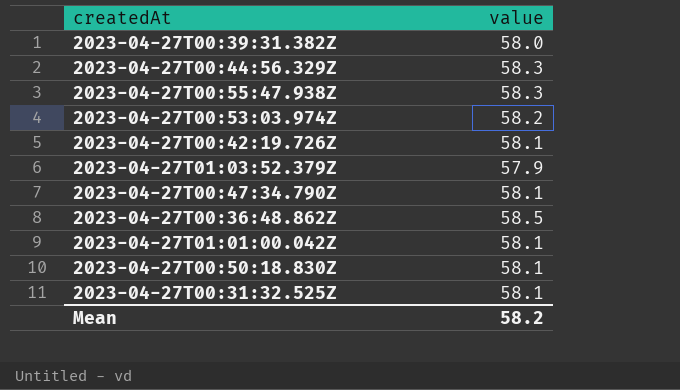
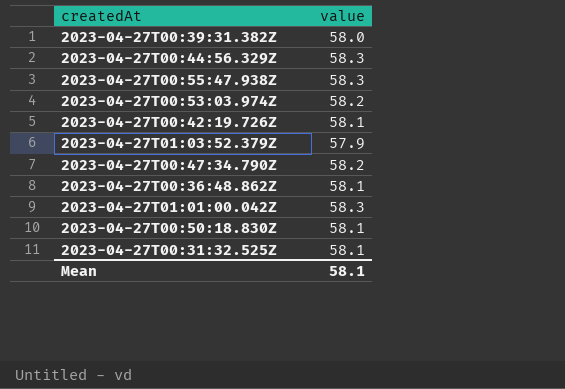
2023-04-27T00:47:34.790Z | value: 58.1 -> 58.2
2023-04-27T00:36:48.862Z | value: 58.5 -> 58.1
2023-04-27T01:01:00.042Z | value: 58.1 -> 58.3
Mean | value: 58.2 -> 58.1

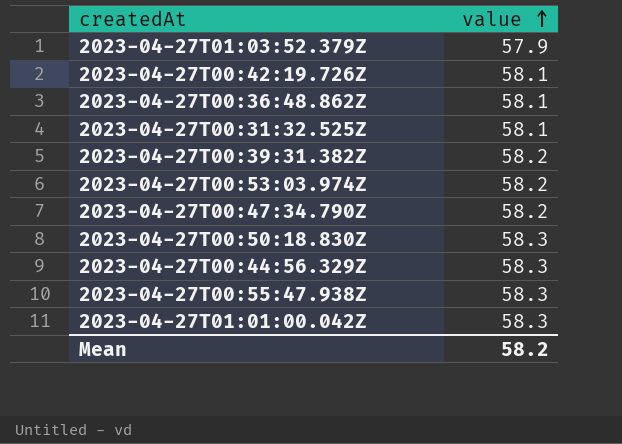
row order: none -> value ascending
2023-04-27T00:39:31.382Z | value: 58.0 -> 58.2
2023-04-27T00:50:18.830Z | value: 58.1 -> 58.3
Mean | value: 58.1 -> 58.2

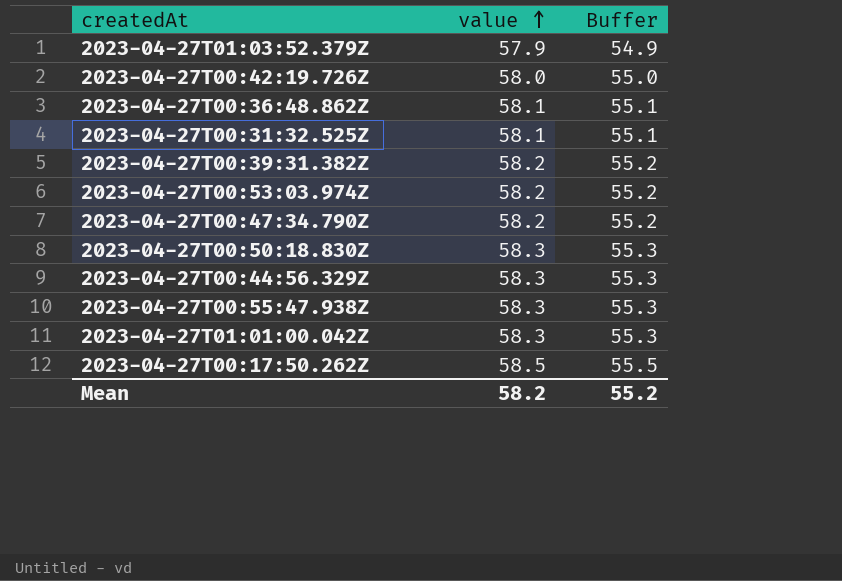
column Buffer | formula: none -> [value] - 3
2023-04-27T00:42:19.726Z | value: 58.1 -> 58.0
row 2023-04-27T00:17:50.262Z: none -> 58.5 | 55.5

